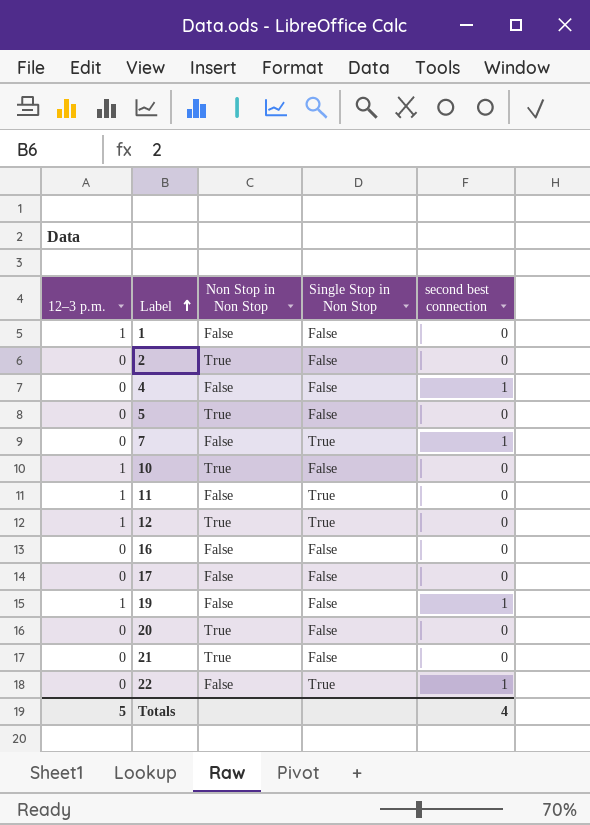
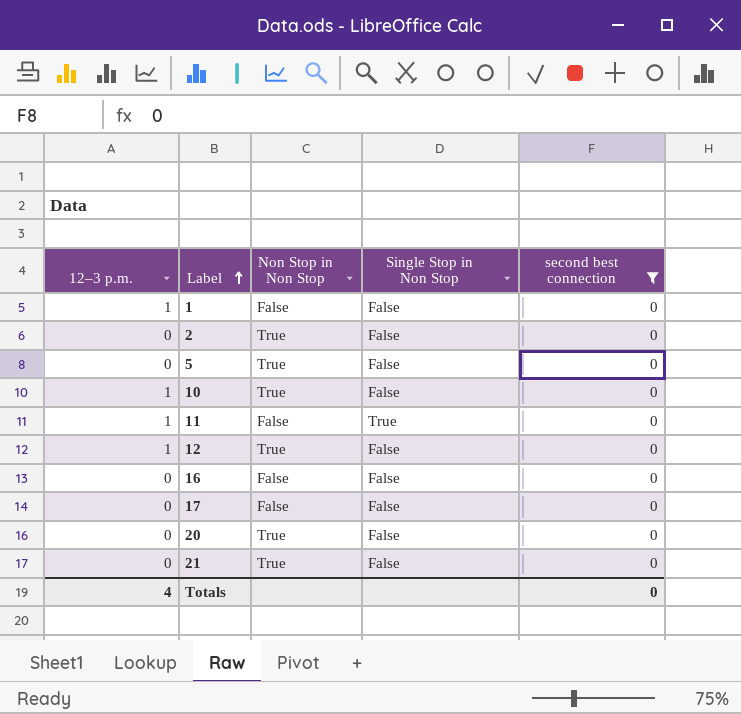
filter: none -> second best connection = 0
12 | Single Stop in Non Stop: True -> False
Totals | 12–3 p.m.: 5 -> 4
Totals | second best connection: 4 -> 0

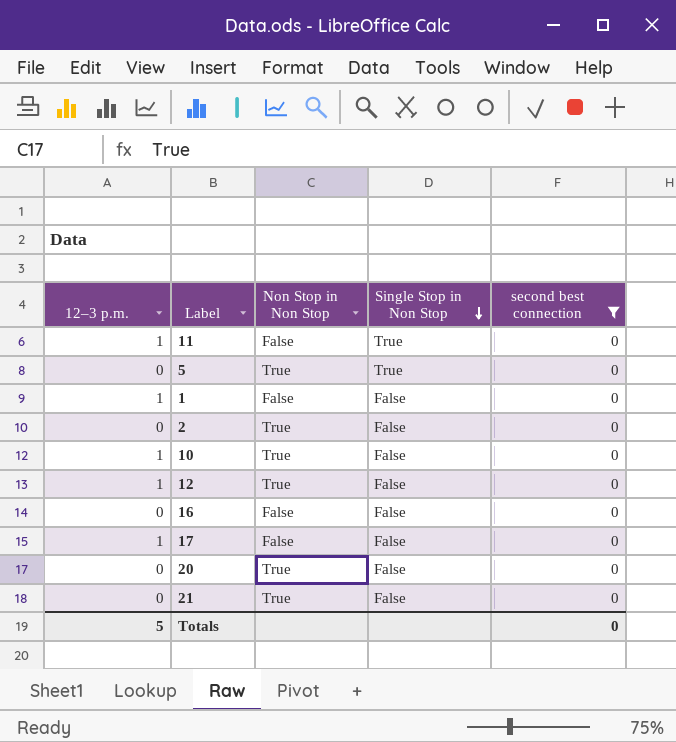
row order: Label ascending -> Single Stop in Non Stop descending
5 | Single Stop in Non Stop: False -> True
17 | 12–3 p.m.: 0 -> 1
Totals | 12–3 p.m.: 4 -> 5

